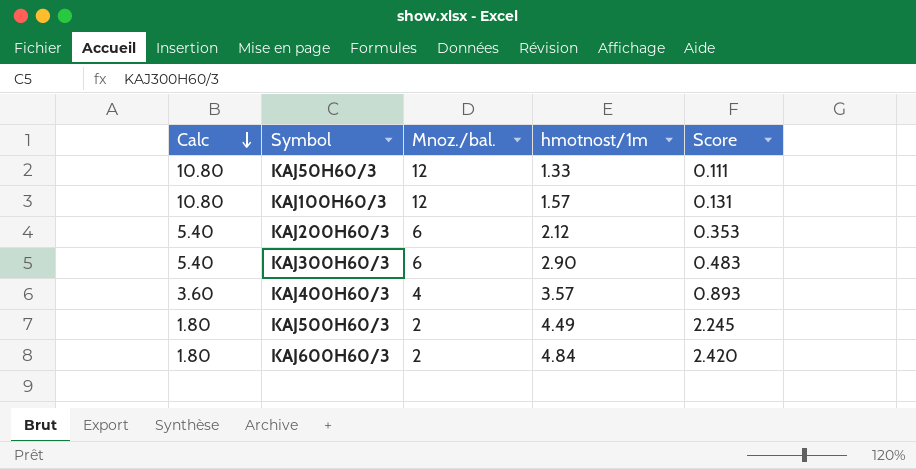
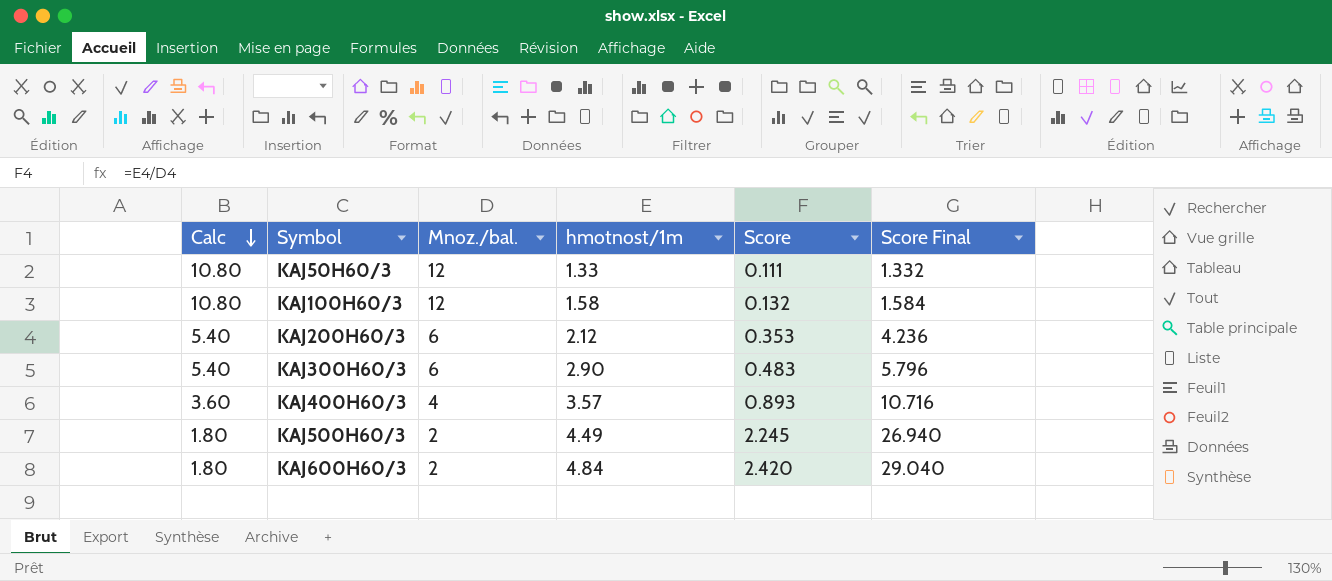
column Score Final | formula: none -> [Score] * 12
KAJ100H60/3 | hmotnost/1m: 1.57 -> 1.58
KAJ100H60/3 | Score: 0.131 -> 0.132

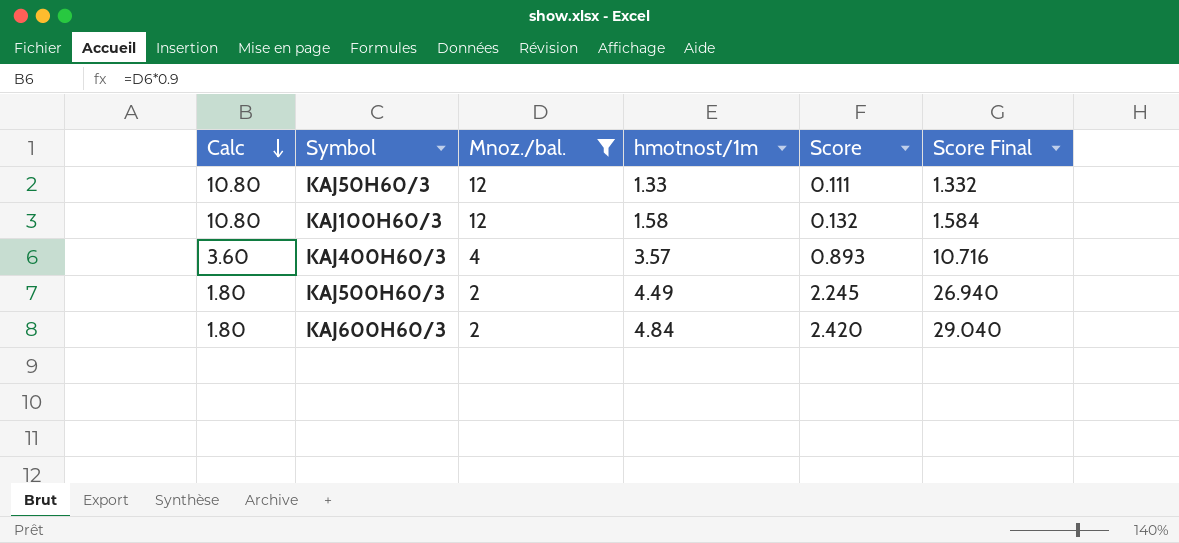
filter: none -> Mnoz./bal. != 6

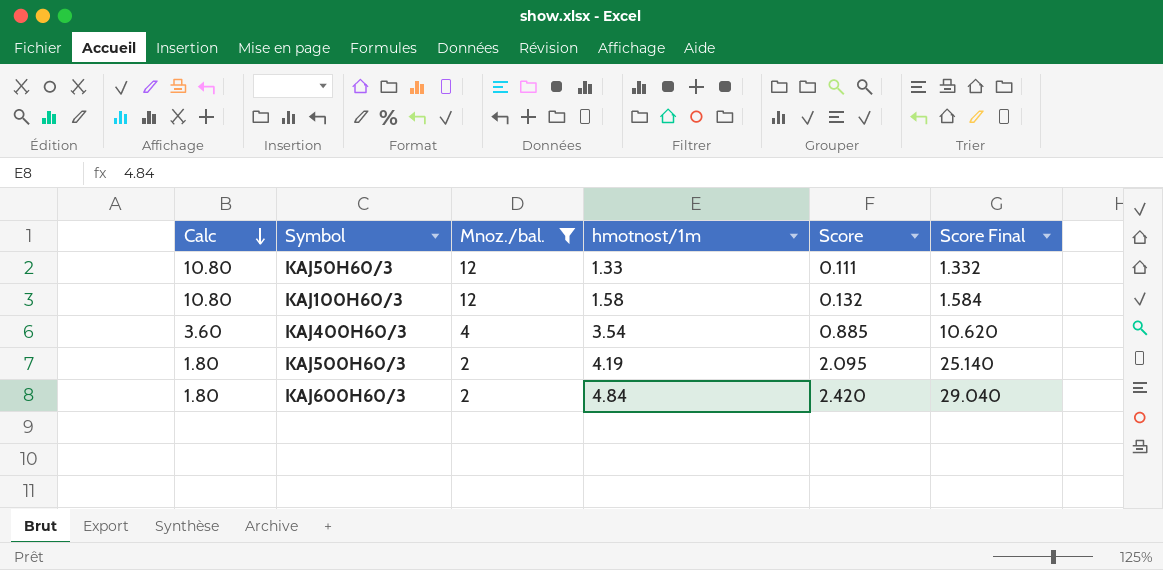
KAJ400H60/3 | hmotnost/1m: 3.57 -> 3.54
KAJ400H60/3 | Score: 0.893 -> 0.885
KAJ400H60/3 | Score Final: 10.716 -> 10.620
KAJ500H60/3 | hmotnost/1m: 4.49 -> 4.19
KAJ500H60/3 | Score: 2.245 -> 2.095
KAJ500H60/3 | Score Final: 26.940 -> 25.140

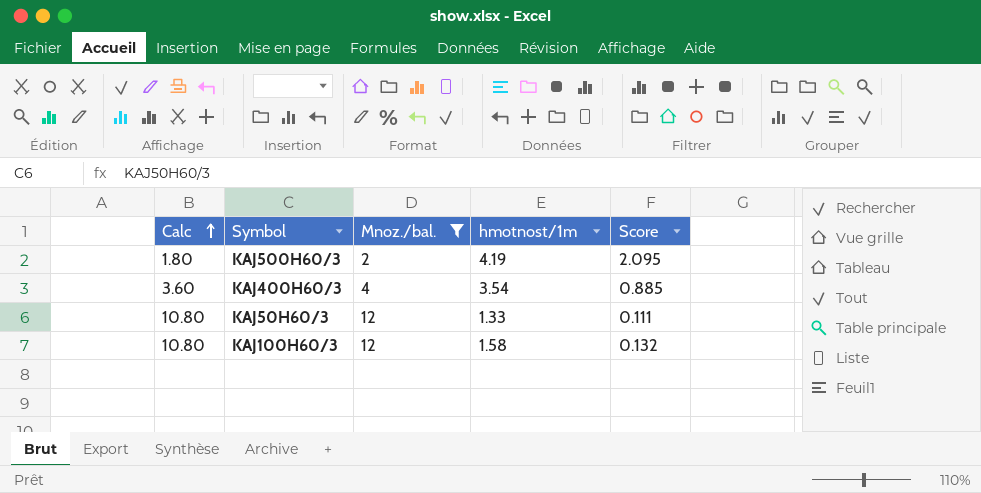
row order: Calc descending -> Calc ascending
column Score Final | formula: [Score] * 12 -> none
row KAJ600H60/3: 1.80 | 2 | 4.84 | 2.420 | 29.040 -> none

